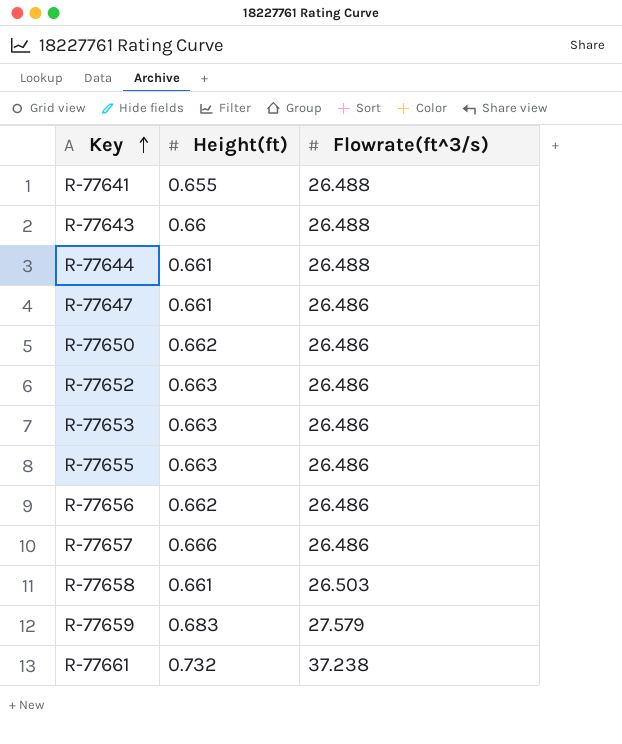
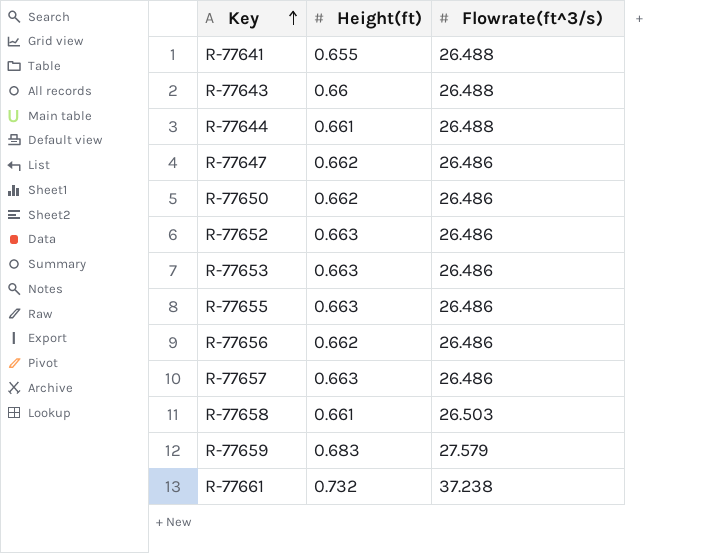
R-77647 | Height(ft): 0.661 -> 0.662
R-77657 | Height(ft): 0.666 -> 0.663

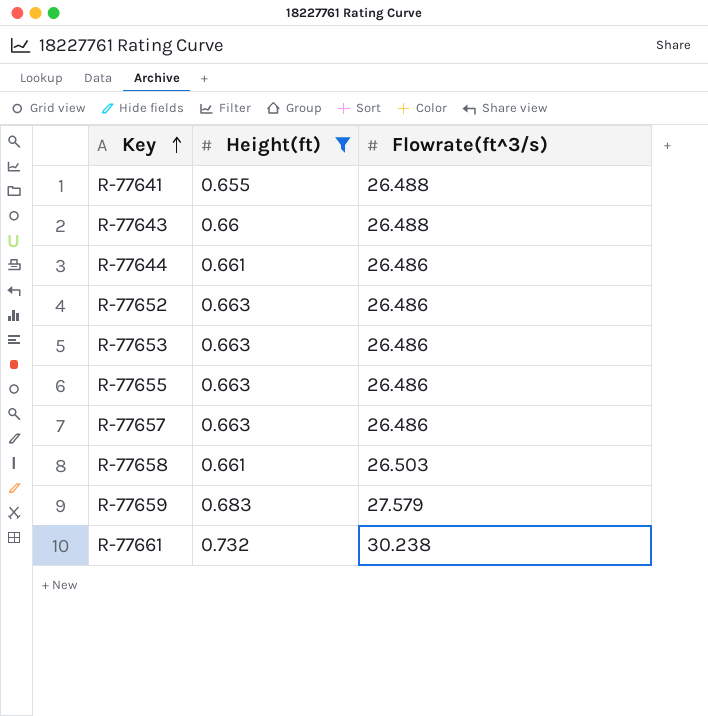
filter: none -> Height(ft) != 0.662
R-77644 | Flowrate(ft^3/s): 26.488 -> 26.486
R-77661 | Flowrate(ft^3/s): 37.238 -> 30.238

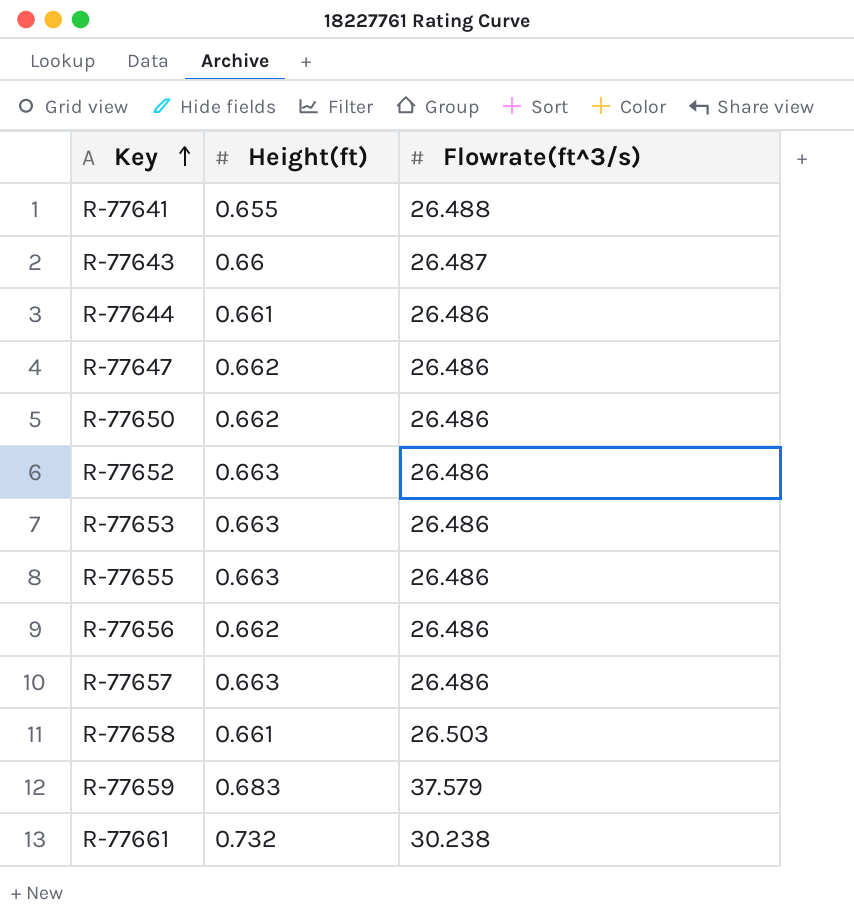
filter: Height(ft) != 0.662 -> none
R-77643 | Flowrate(ft^3/s): 26.488 -> 26.487
R-77659 | Flowrate(ft^3/s): 27.579 -> 37.579

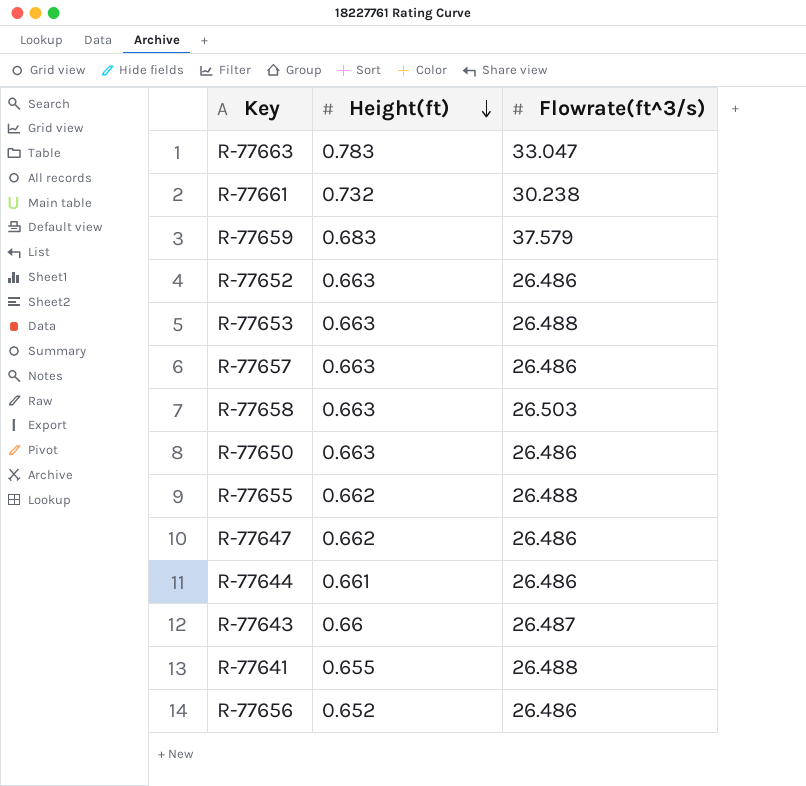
row order: Key ascending -> Height(ft) descending
row R-77663: none -> 0.783 | 33.047
R-77653 | Flowrate(ft^3/s): 26.486 -> 26.488
R-77658 | Height(ft): 0.661 -> 0.663
R-77650 | Height(ft): 0.662 -> 0.663
R-77655 | Height(ft): 0.663 -> 0.662
R-77655 | Flowrate(ft^3/s): 26.486 -> 26.488
R-77656 | Height(ft): 0.662 -> 0.652

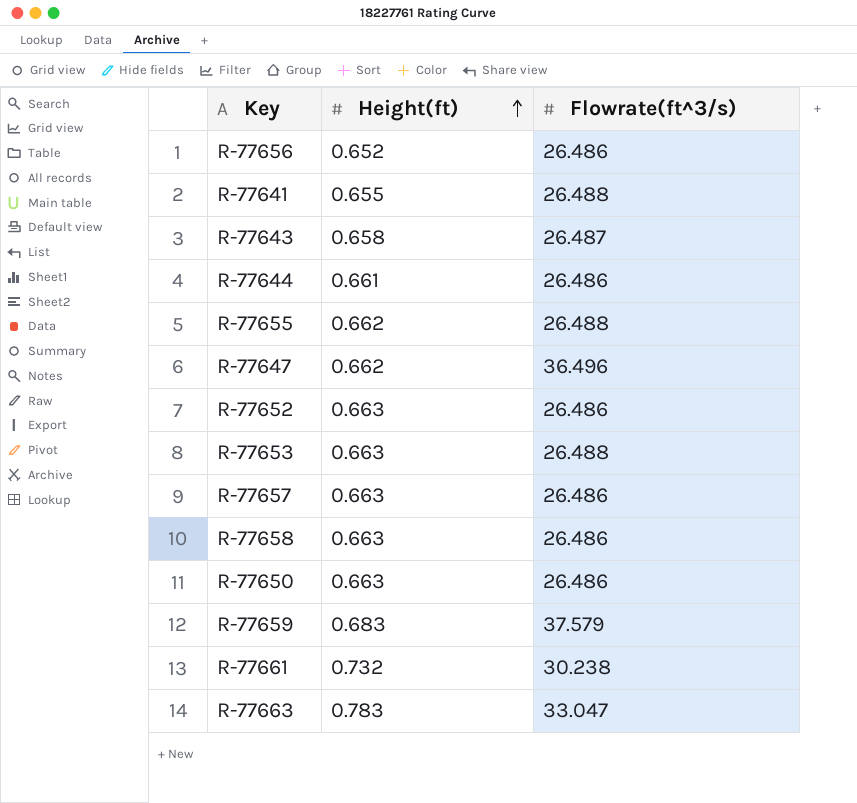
row order: Height(ft) descending -> Height(ft) ascending
R-77643 | Height(ft): 0.66 -> 0.658
R-77647 | Flowrate(ft^3/s): 26.486 -> 36.496
R-77658 | Flowrate(ft^3/s): 26.503 -> 26.486

